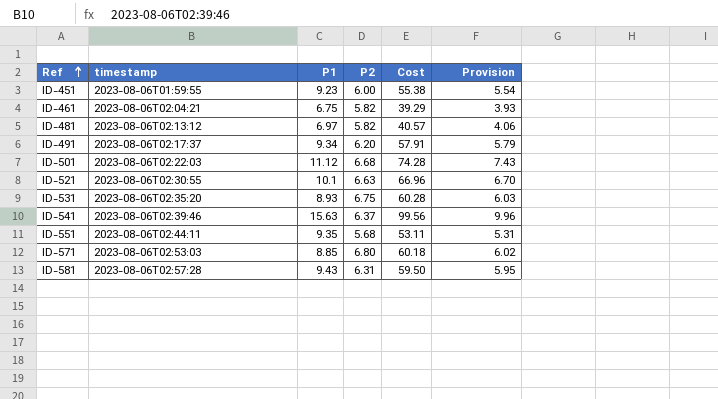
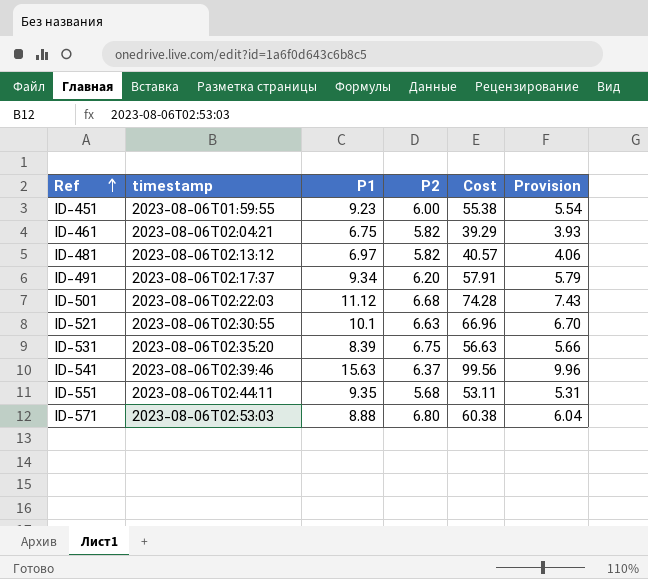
row ID-581: 2023-08-06T02:57:28 | 9.43 | 6.31 | 59.50 | 5.95 -> none
ID-531 | P1: 8.93 -> 8.39
ID-531 | Cost: 60.28 -> 56.63
ID-531 | Provision: 6.03 -> 5.66
ID-571 | P1: 8.85 -> 8.88
ID-571 | Cost: 60.18 -> 60.38
ID-571 | Provision: 6.02 -> 6.04

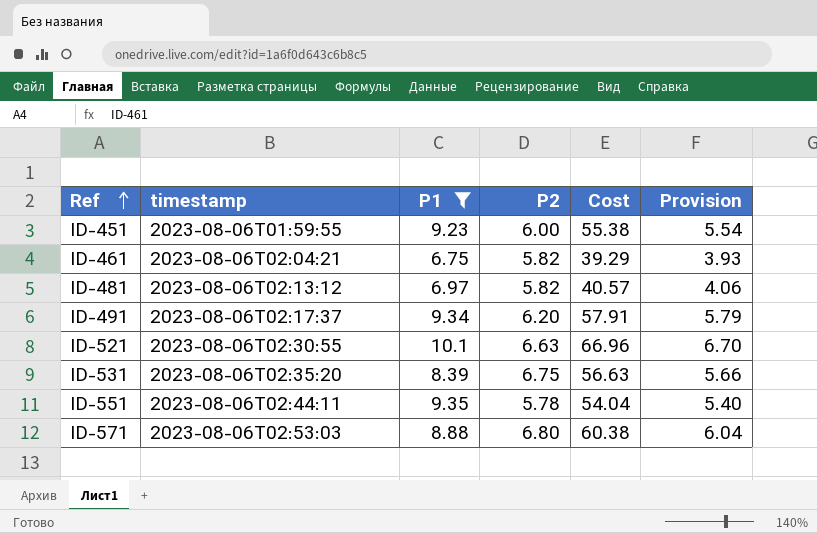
filter: none -> P1 <= 10.1
ID-551 | P2: 5.68 -> 5.78
ID-551 | Cost: 53.11 -> 54.04
ID-551 | Provision: 5.31 -> 5.40

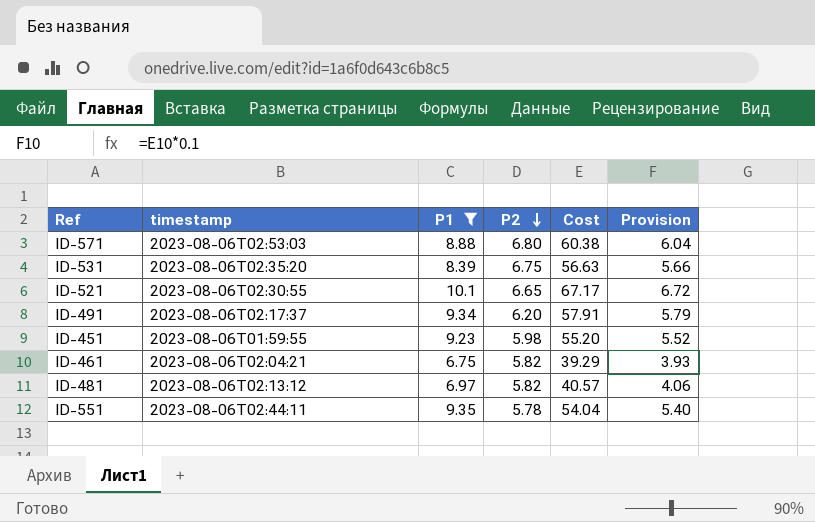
row order: Ref ascending -> P2 descending
ID-521 | P2: 6.63 -> 6.65
ID-521 | Cost: 66.96 -> 67.17
ID-521 | Provision: 6.70 -> 6.72
ID-451 | P2: 6.00 -> 5.98
ID-451 | Cost: 55.38 -> 55.20
ID-451 | Provision: 5.54 -> 5.52

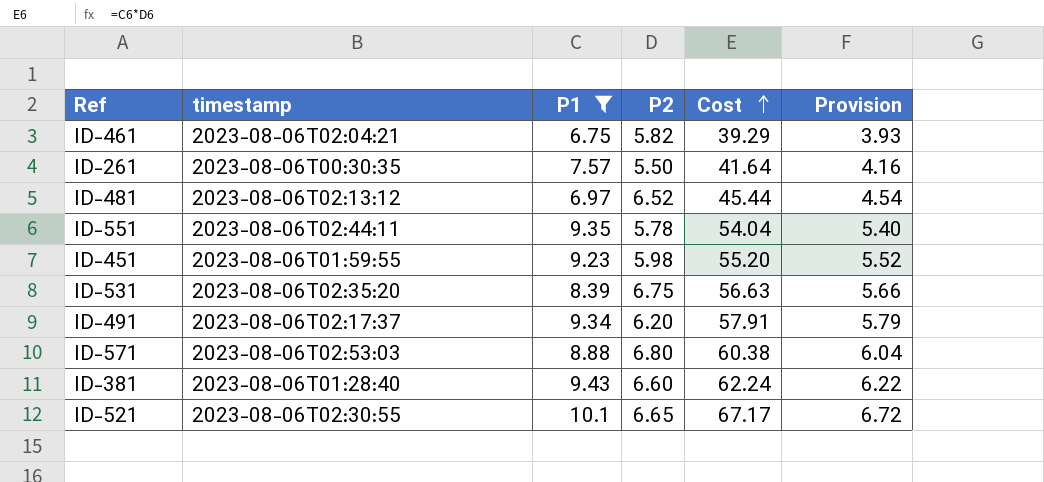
row order: P2 descending -> Cost ascending
row ID-261: none -> 2023-08-06T00:30:35 | 7.57 | 5.50 | 41.64 | 4.16
ID-481 | P2: 5.82 -> 6.52
ID-481 | Cost: 40.57 -> 45.44
ID-481 | Provision: 4.06 -> 4.54
row ID-381: none -> 2023-08-06T01:28:40 | 9.43 | 6.60 | 62.24 | 6.22

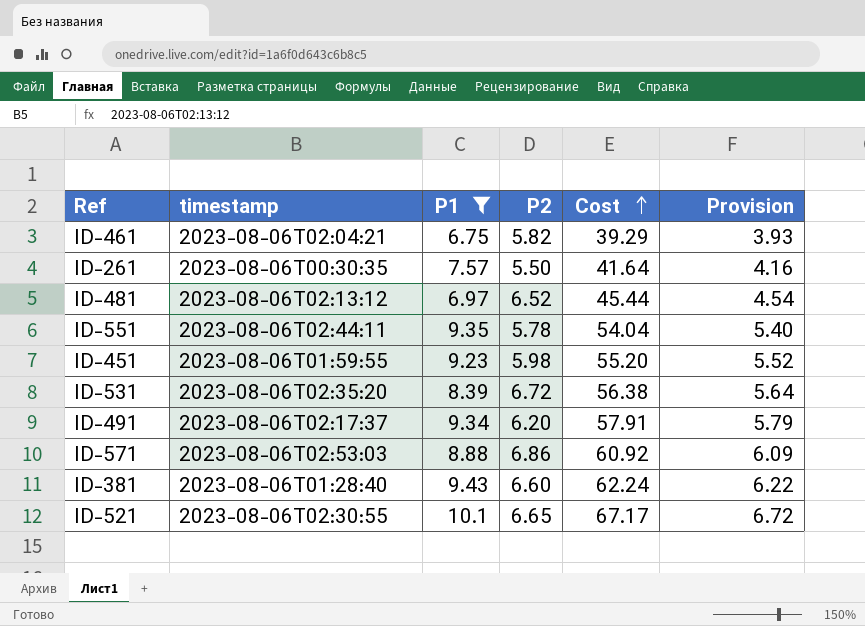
ID-531 | P2: 6.75 -> 6.72
ID-531 | Cost: 56.63 -> 56.38
ID-531 | Provision: 5.66 -> 5.64
ID-571 | P2: 6.80 -> 6.86
ID-571 | Cost: 60.38 -> 60.92
ID-571 | Provision: 6.04 -> 6.09

